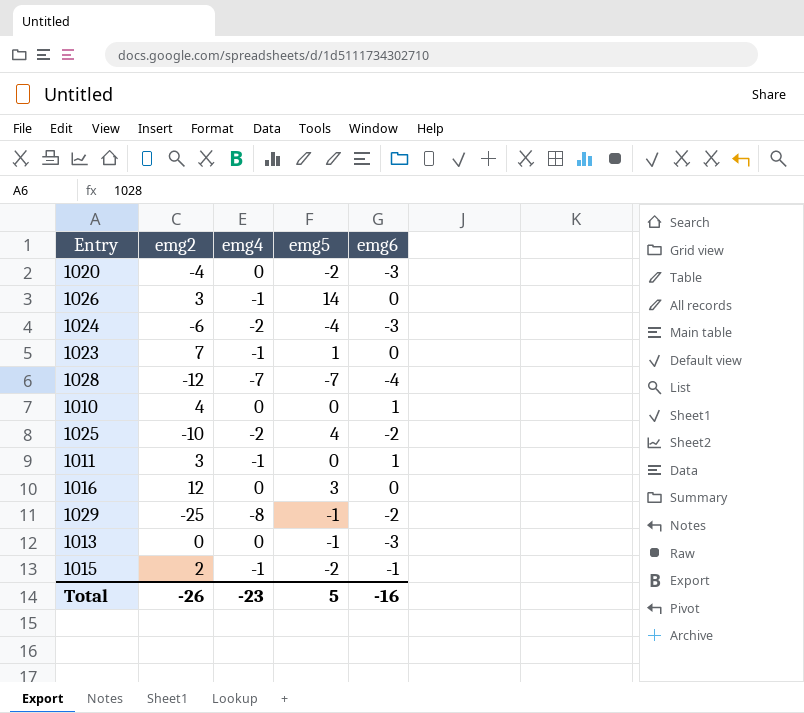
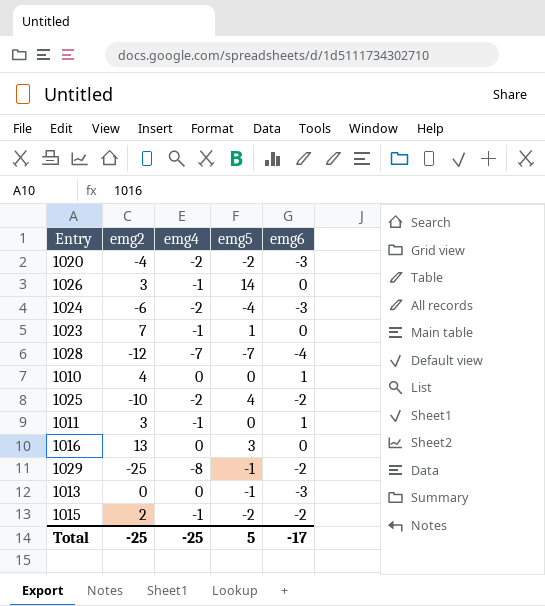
1020 | emg4: 0 -> -2
1016 | emg2: 12 -> 13
1015 | emg6: -1 -> -2
Total | emg2: -26 -> -25
Total | emg4: -23 -> -25
Total | emg6: -16 -> -17

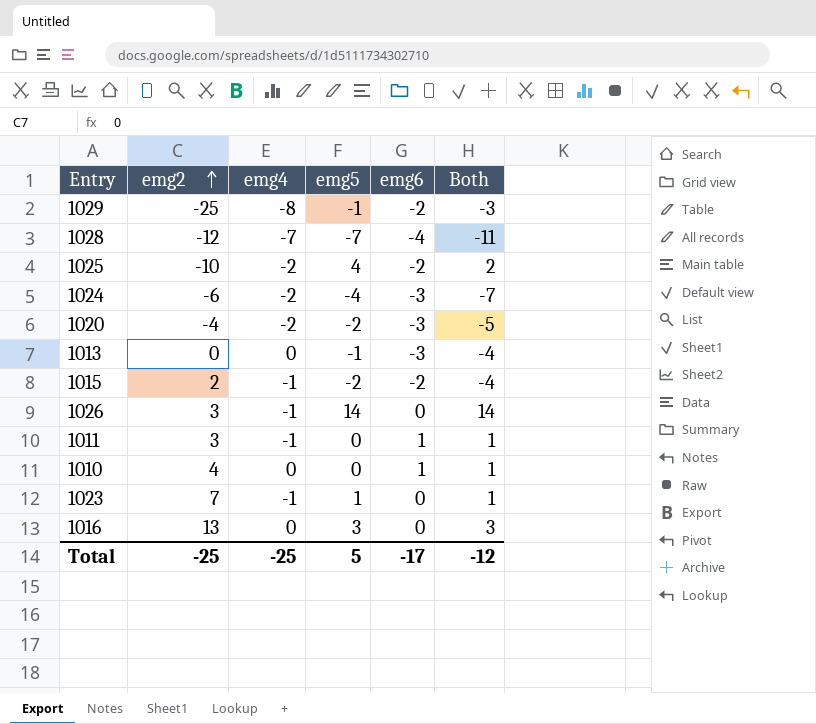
row order: none -> emg2 ascending
column Both | formula: none -> [emg5] + [emg6]

